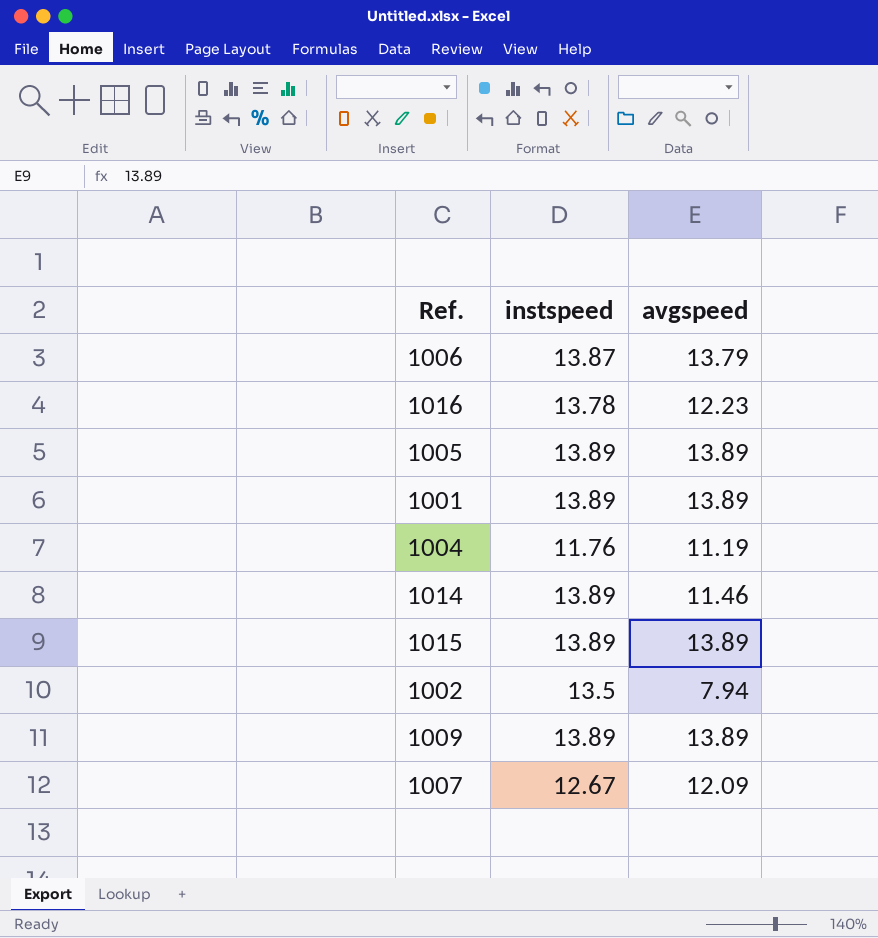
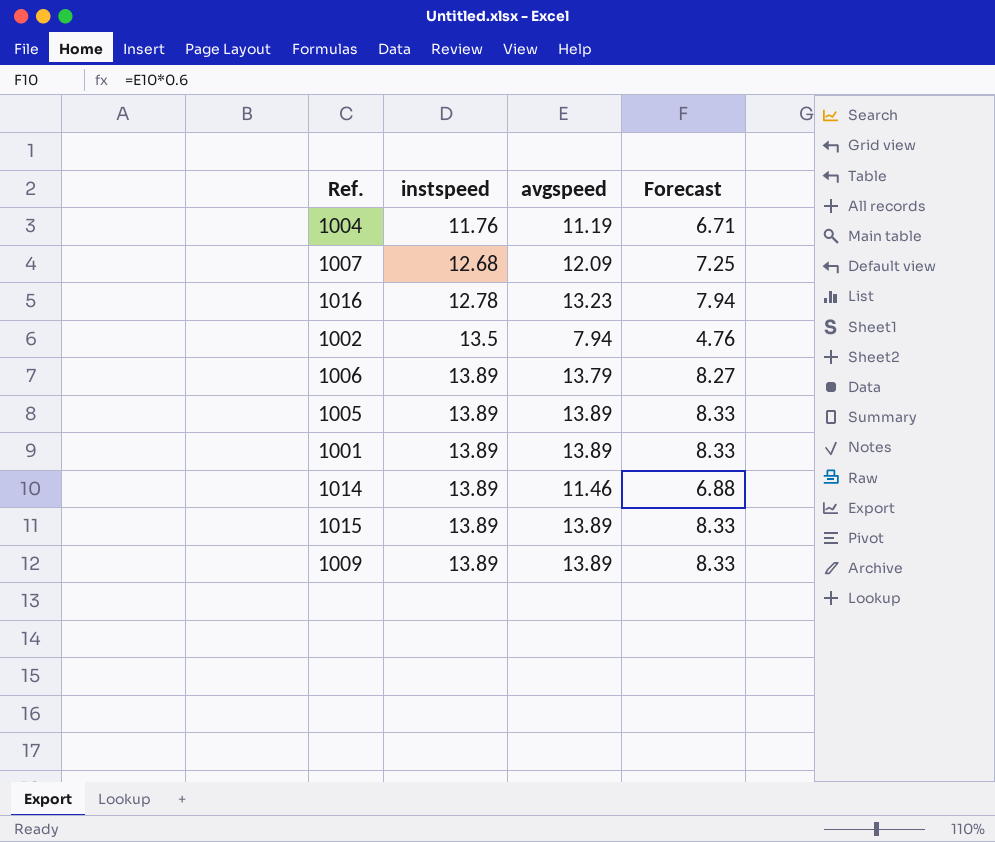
row order: none -> instspeed ascending
column Forecast | formula: none -> [avgspeed] * 0.6
1007 | instspeed: 12.67 -> 12.68
1016 | instspeed: 13.78 -> 12.78
1016 | avgspeed: 12.23 -> 13.23
1006 | instspeed: 13.87 -> 13.89

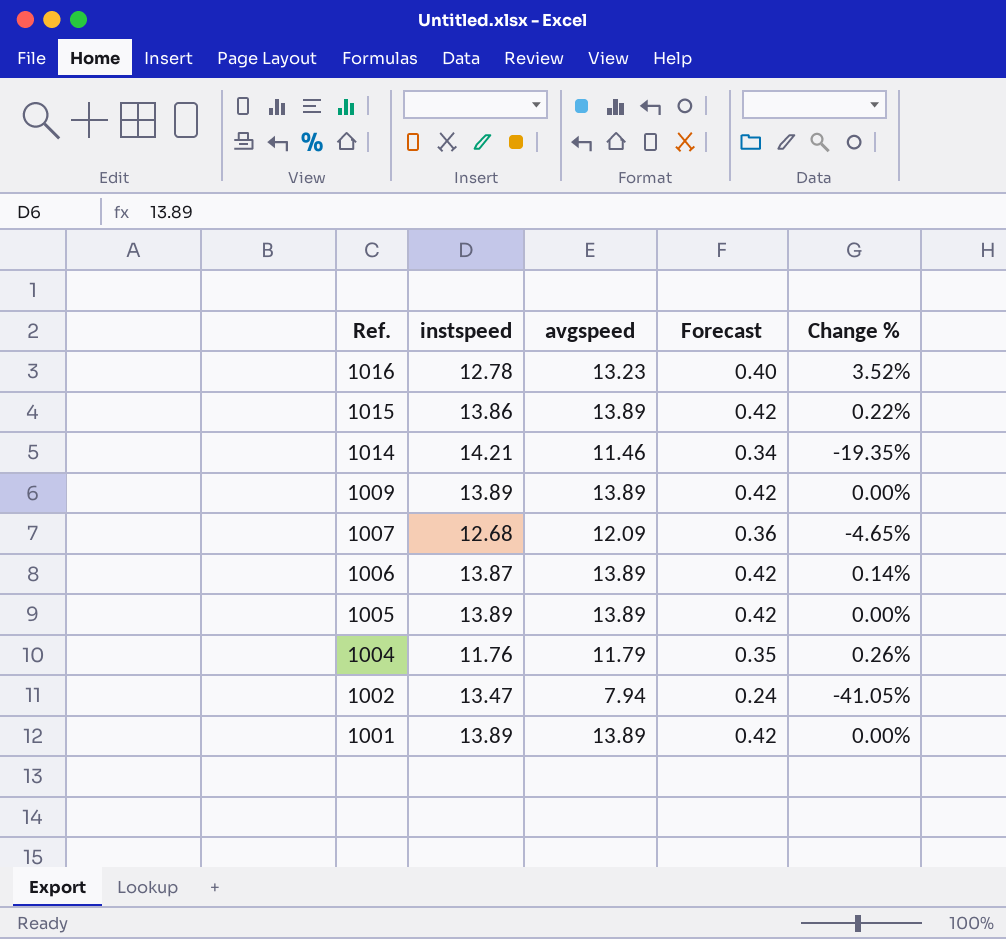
row order: instspeed ascending -> Ref. descending
column Forecast | formula: [avgspeed] * 0.6 -> [avgspeed] * 0.03
column Change % | formula: none -> ([avgspeed] - [instspeed]) / [instspeed]
1015 | instspeed: 13.89 -> 13.86
1014 | instspeed: 13.89 -> 14.21
1006 | instspeed: 13.89 -> 13.87
1006 | avgspeed: 13.79 -> 13.89
1004 | avgspeed: 11.19 -> 11.79
1002 | instspeed: 13.5 -> 13.47

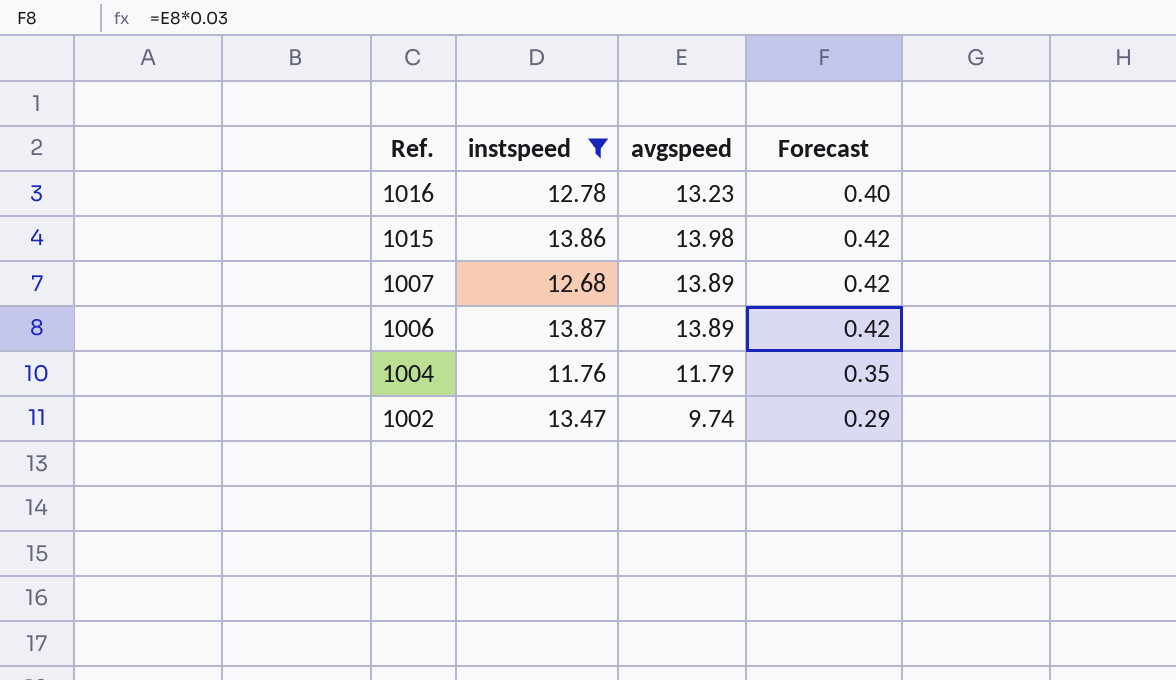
filter: none -> instspeed <= 13.87
column Change % | formula: ([avgspeed] - [instspeed]) / [instspeed] -> none
1015 | avgspeed: 13.89 -> 13.98
1007 | avgspeed: 12.09 -> 13.89
1007 | Forecast: 0.36 -> 0.42
1002 | avgspeed: 7.94 -> 9.74
1002 | Forecast: 0.24 -> 0.29

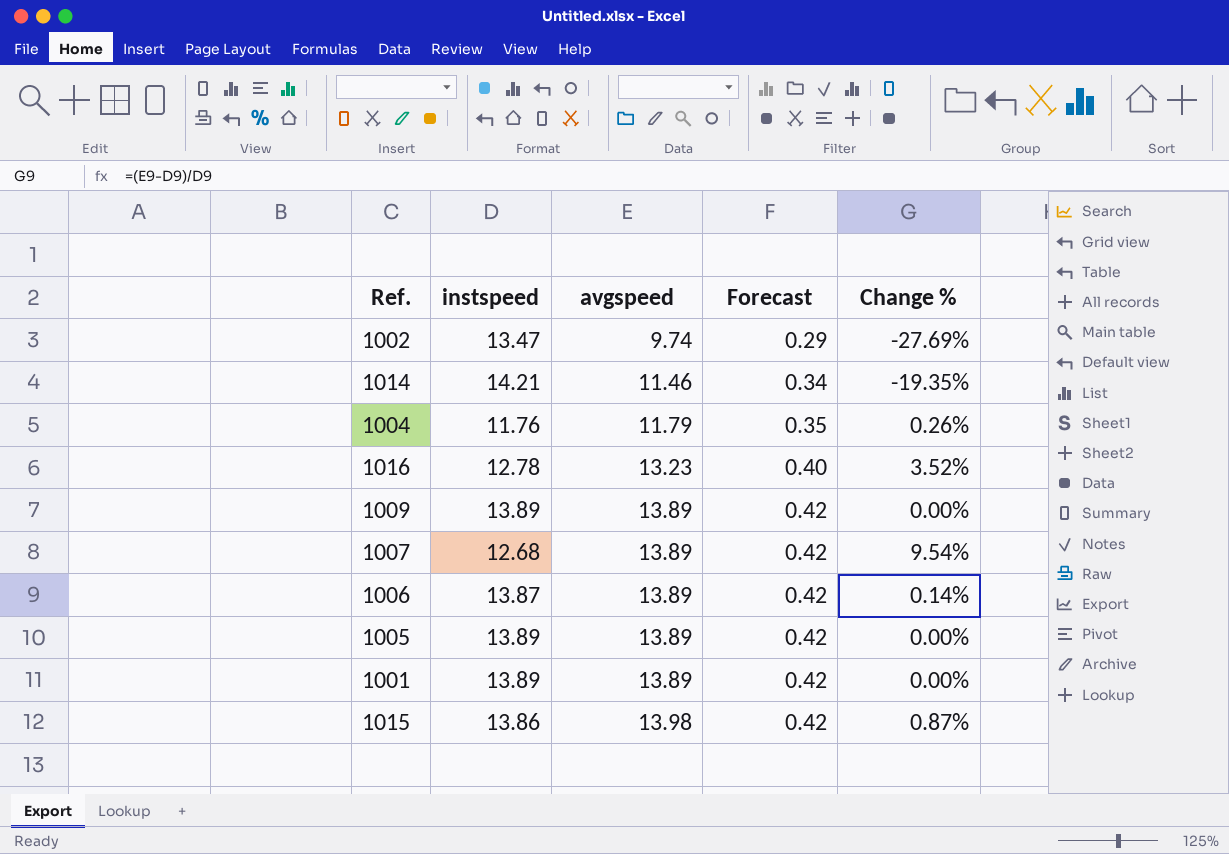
filter: instspeed <= 13.87 -> none
row order: Ref. descending -> avgspeed ascending
column Change % | formula: none -> ([avgspeed] - [instspeed]) / [instspeed]

